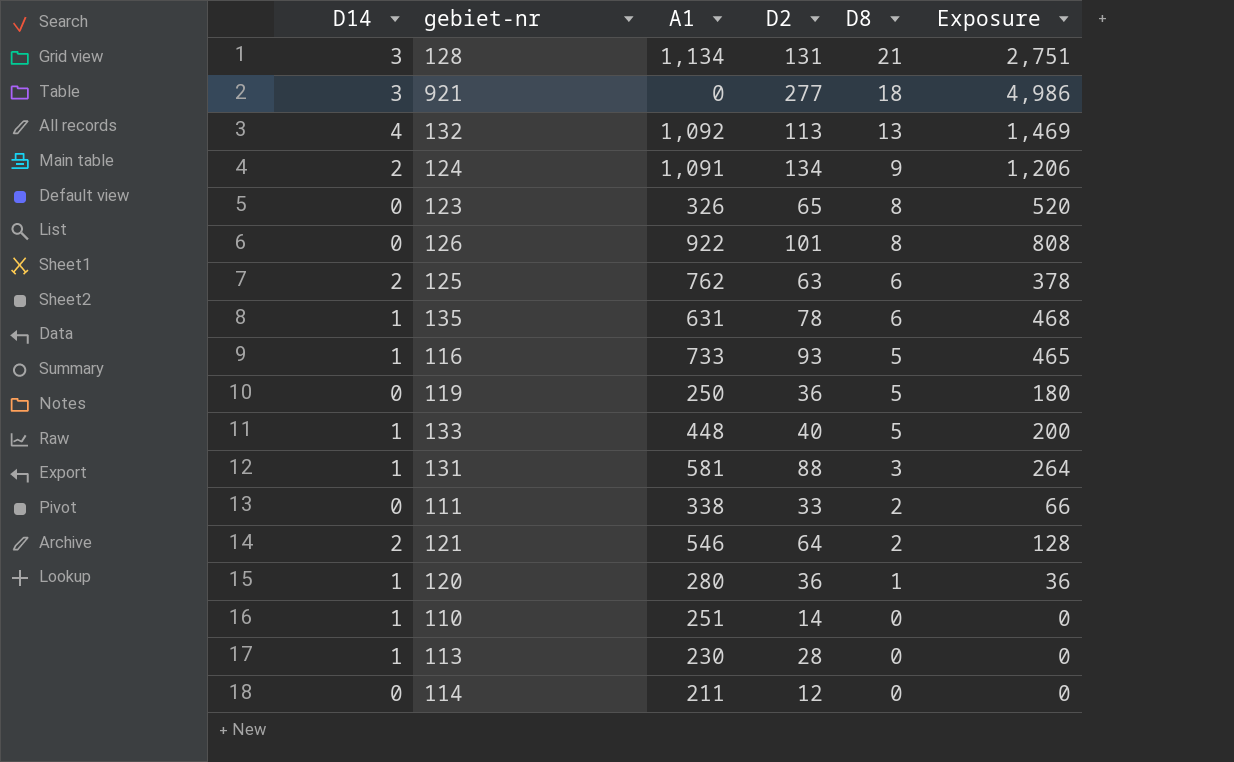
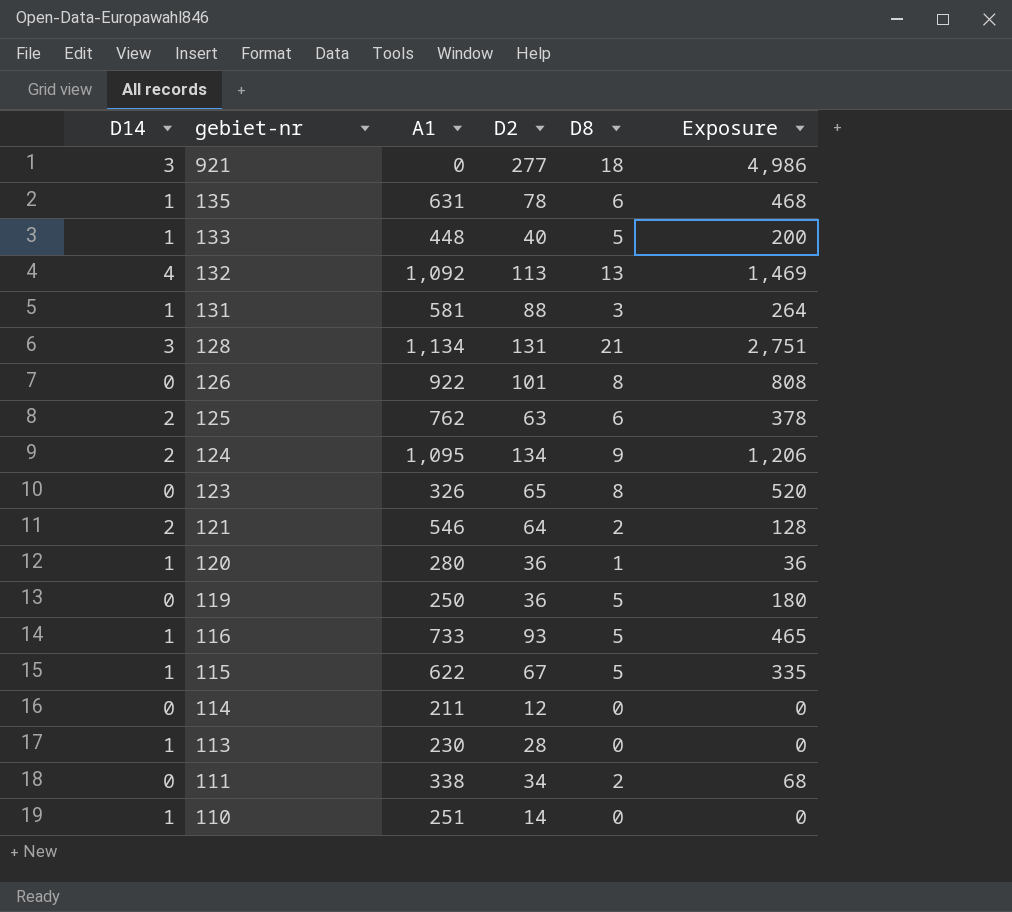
row order: D8 descending -> gebiet-nr descending
124 | A1: 1,091 -> 1,095
row 115: none -> 1 | 622 | 67 | 5 | 335
111 | D2: 33 -> 34
111 | Exposure: 66 -> 68

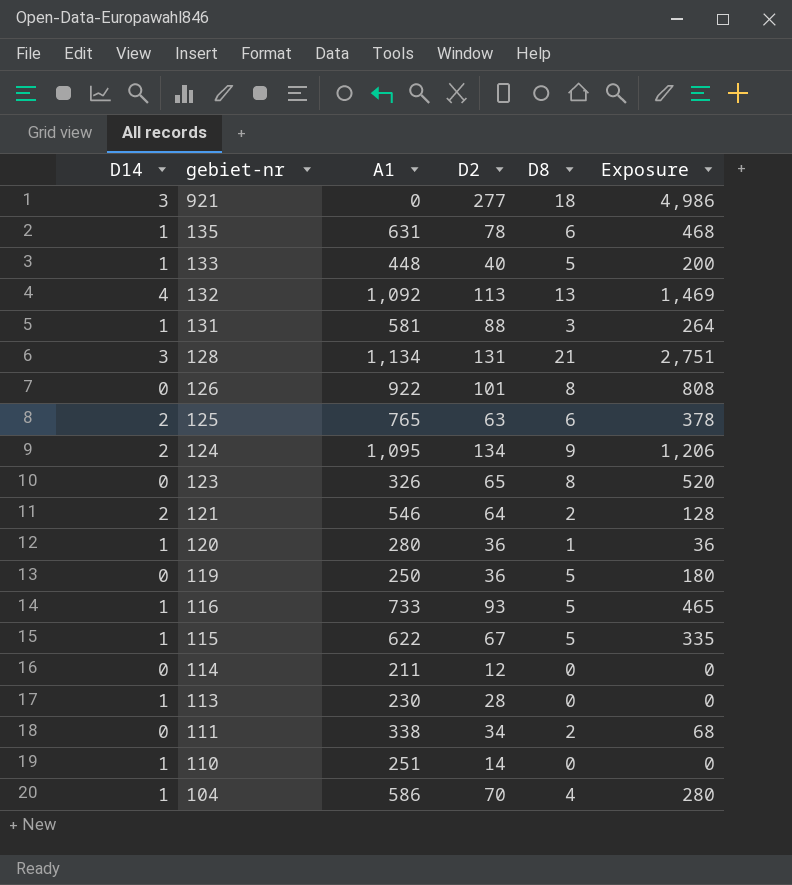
125 | A1: 762 -> 765
row 104: none -> 1 | 586 | 70 | 4 | 280

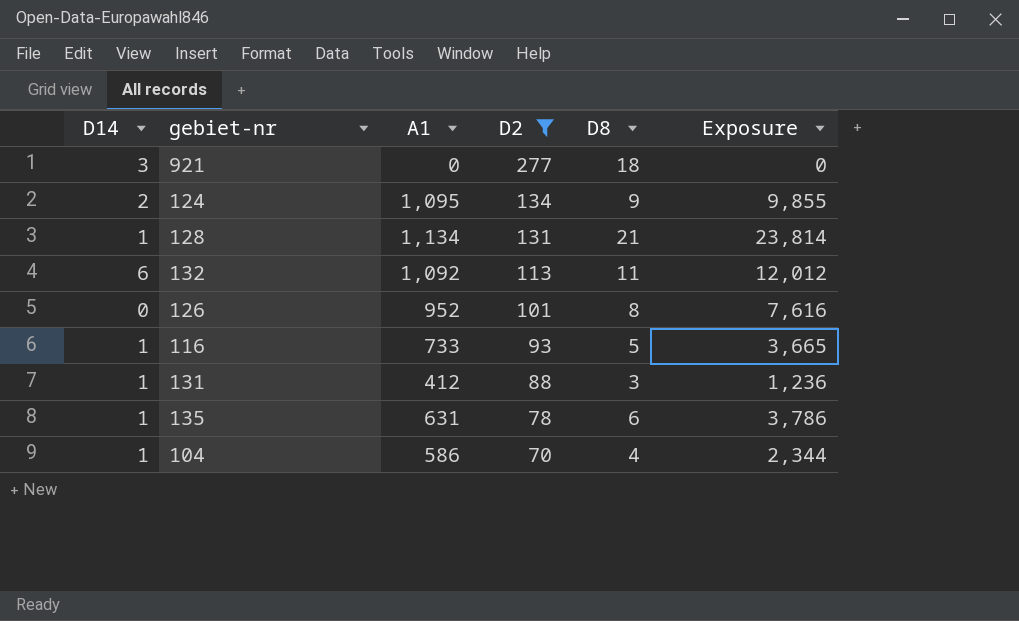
filter: none -> D2 >= 70
row order: gebiet-nr descending -> D2 descending
column Exposure | formula: [D2] * [D8] -> [A1] * [D8]
128 | D14: 3 -> 1
132 | D14: 4 -> 6
132 | D8: 13 -> 11
126 | A1: 922 -> 952
131 | A1: 581 -> 412

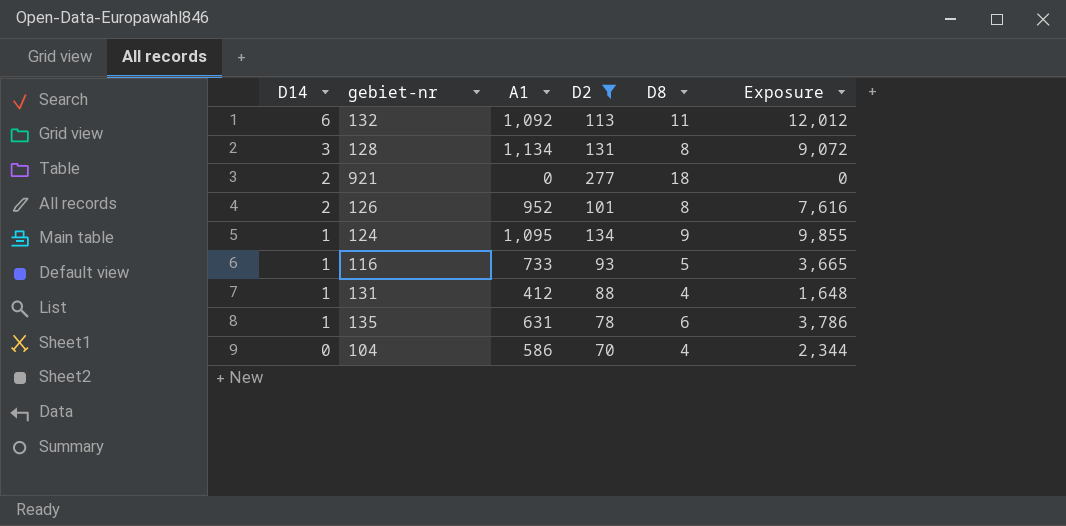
row order: D2 descending -> D14 descending
128 | D14: 1 -> 3
128 | D8: 21 -> 8
128 | Exposure: 23,814 -> 9,072
921 | D14: 3 -> 2
126 | D14: 0 -> 2
124 | D14: 2 -> 1
131 | D8: 3 -> 4
131 | Exposure: 1,236 -> 1,648
104 | D14: 1 -> 0

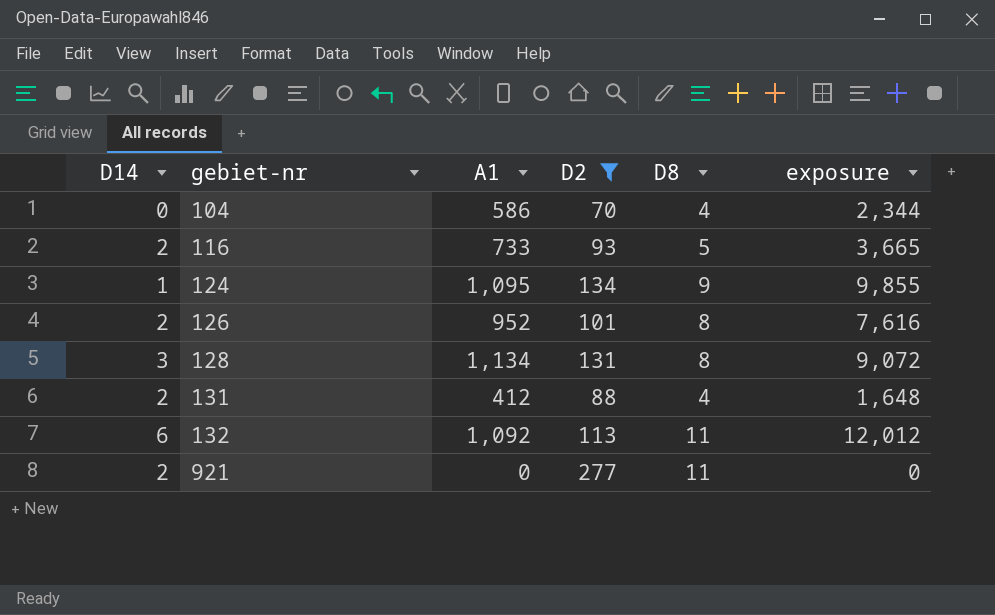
row order: D14 descending -> gebiet-nr ascending
column name: Exposure -> exposure
row 135: 1 | 631 | 78 | 6 | 3,786 -> none
116 | D14: 1 -> 2
131 | D14: 1 -> 2
921 | D8: 18 -> 11

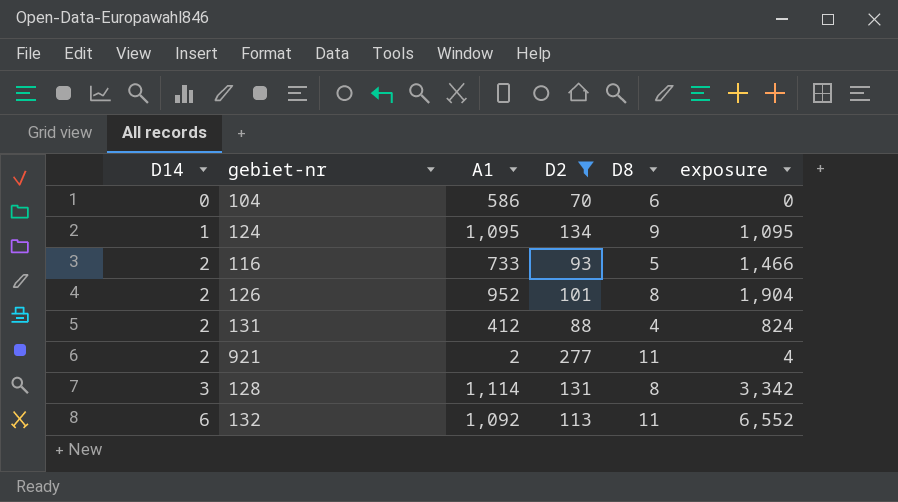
row order: gebiet-nr ascending -> D14 ascending
column exposure | formula: [A1] * [D8] -> [D14] * [A1]
104 | D8: 4 -> 6
921 | A1: 0 -> 2
128 | A1: 1,134 -> 1,114

